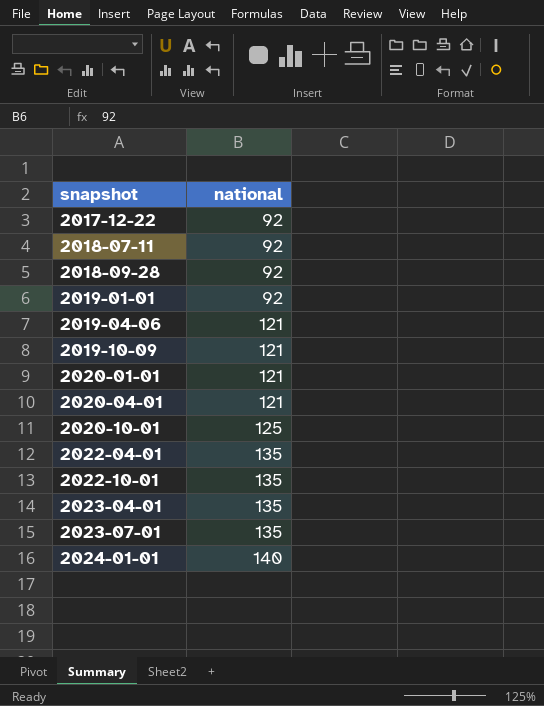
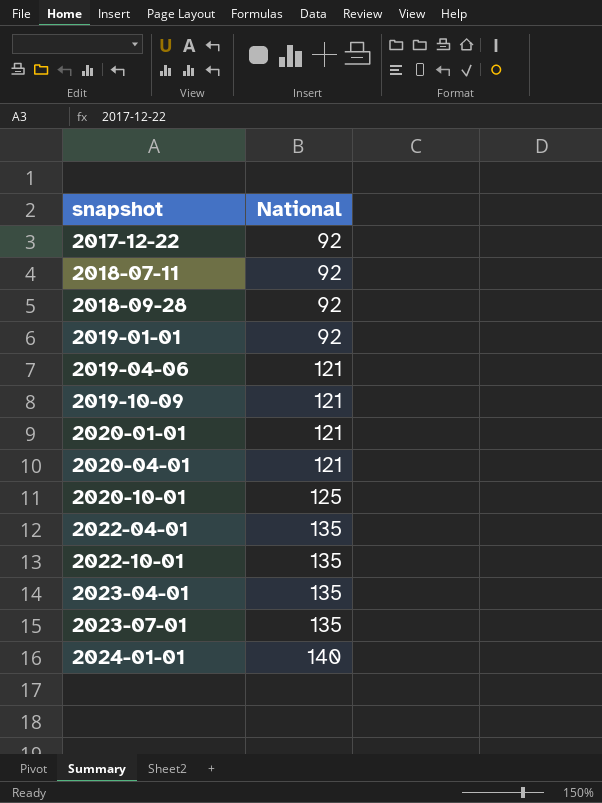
column name: national -> National

